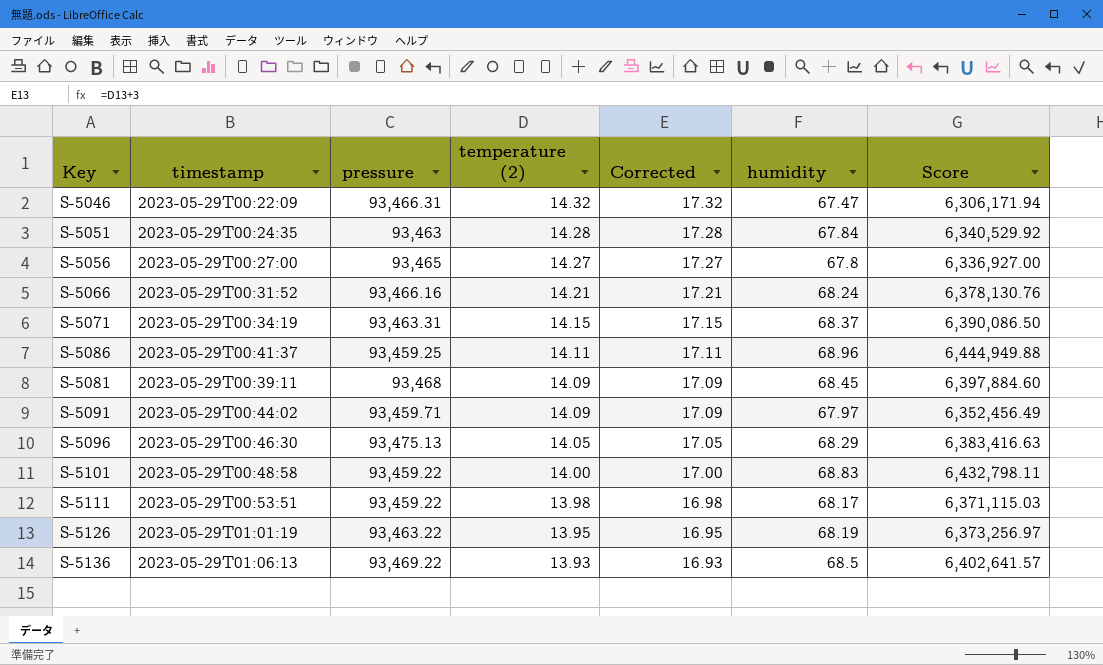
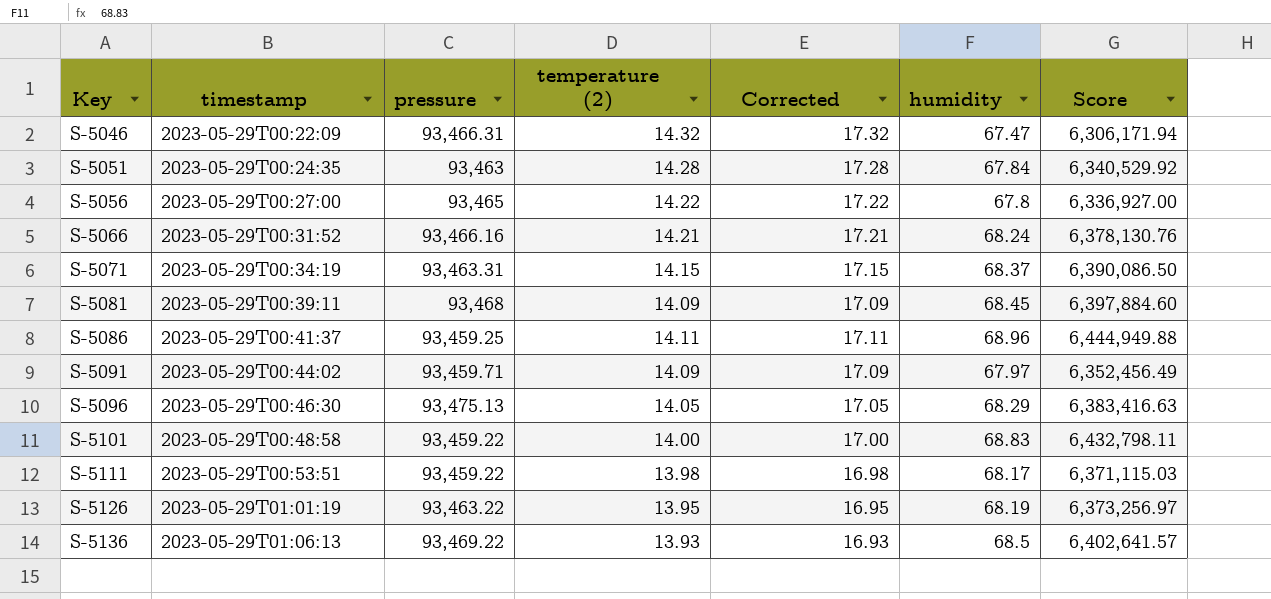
row order: temperature (2) descending -> Key ascending
S-5056 | temperature (2): 14.27 -> 14.22
S-5056 | Corrected: 17.27 -> 17.22

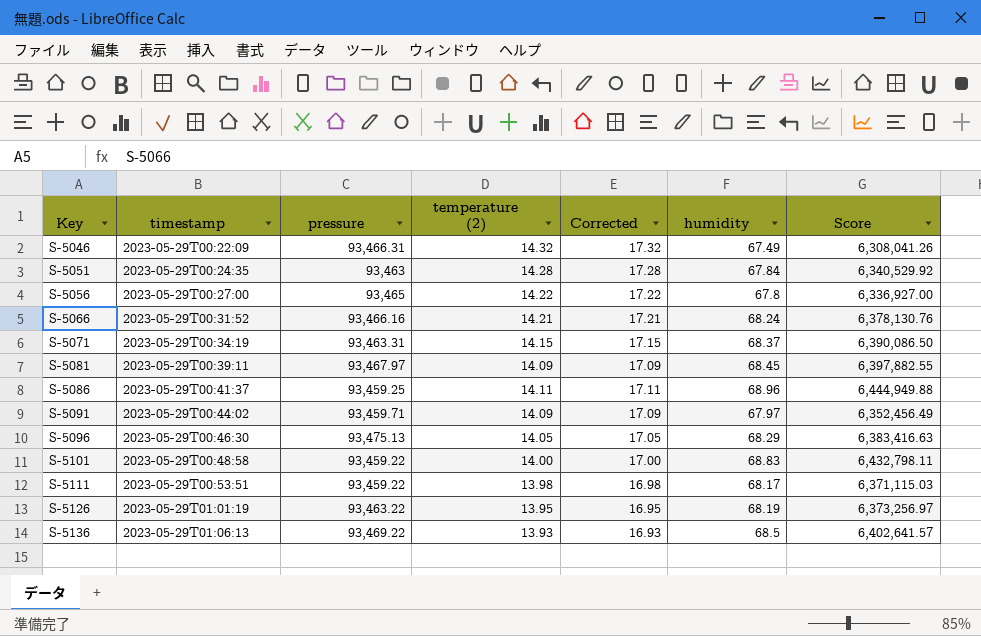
S-5046 | humidity: 67.47 -> 67.49
S-5046 | Score: 6,306,171.94 -> 6,308,041.26
S-5081 | pressure: 93,468 -> 93,467.97
S-5081 | Score: 6,397,884.60 -> 6,397,882.55

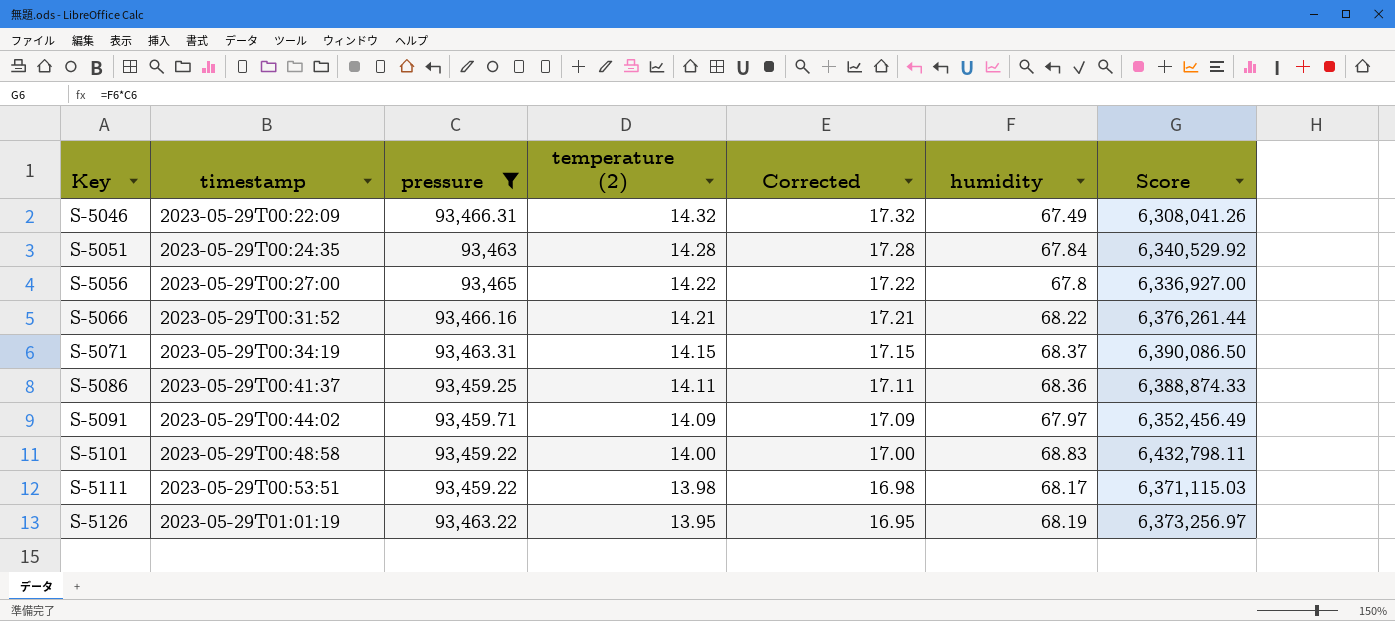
filter: none -> pressure <= 93,466.31
S-5066 | humidity: 68.24 -> 68.22
S-5066 | Score: 6,378,130.76 -> 6,376,261.44
S-5086 | humidity: 68.96 -> 68.36
S-5086 | Score: 6,444,949.88 -> 6,388,874.33

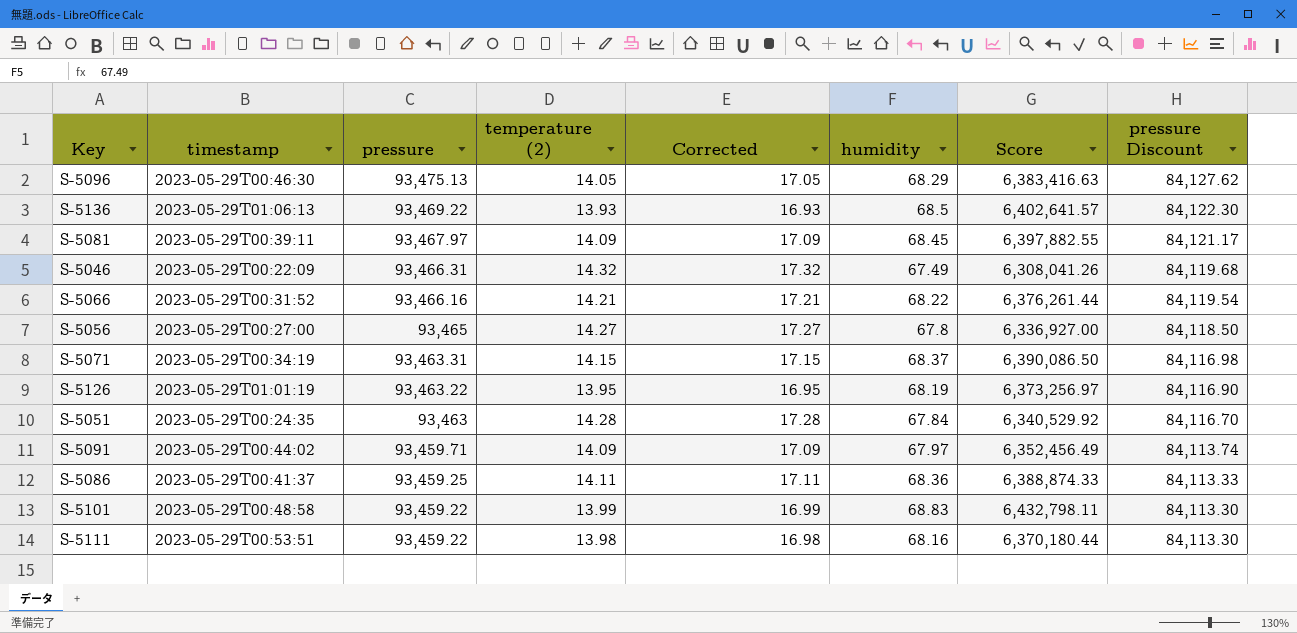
filter: pressure <= 93,466.31 -> none
row order: Key ascending -> pressure descending
column pressure Discount | formula: none -> [pressure] * 0.9
S-5056 | temperature (2): 14.22 -> 14.27
S-5056 | Corrected: 17.22 -> 17.27
S-5101 | temperature (2): 14.00 -> 13.99
S-5101 | Corrected: 17.00 -> 16.99
S-5111 | humidity: 68.17 -> 68.16
S-5111 | Score: 6,371,115.03 -> 6,370,180.44

